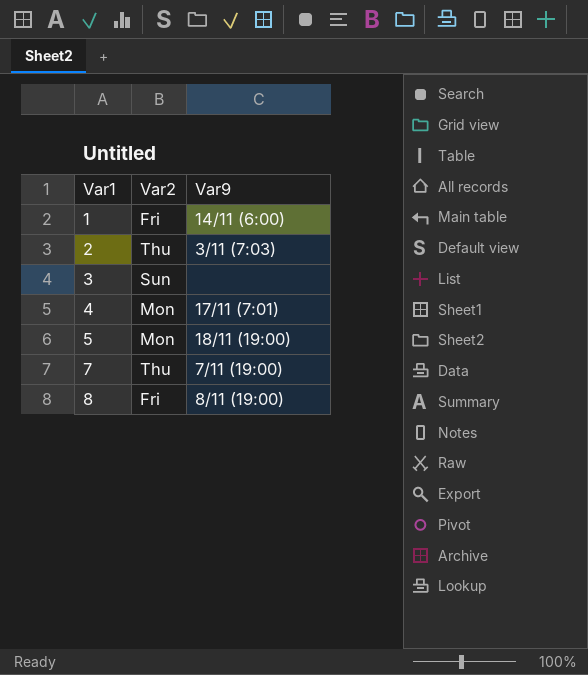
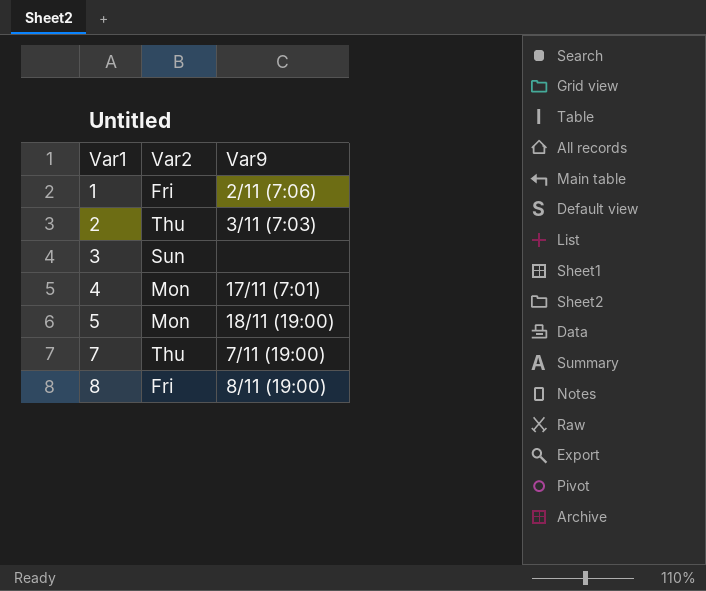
1 | Var9: 14/11 (6:00) -> 2/11 (7:06)

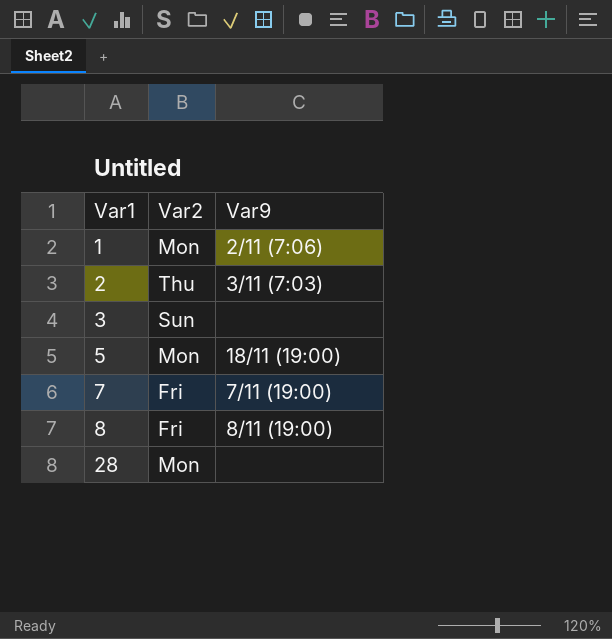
row 4: Mon | 17/11 (7:01) -> none
1 | Var2: Fri -> Mon
7 | Var2: Thu -> Fri
row 28: none -> Mon | none

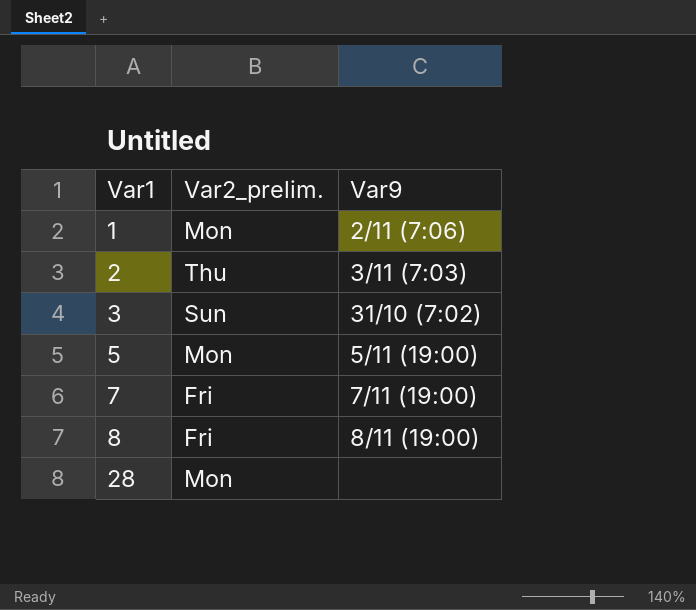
column name: Var2 -> Var2_prelim.
3 | Var9: none -> 31/10 (7:02)
5 | Var9: 18/11 (19:00) -> 5/11 (19:00)

